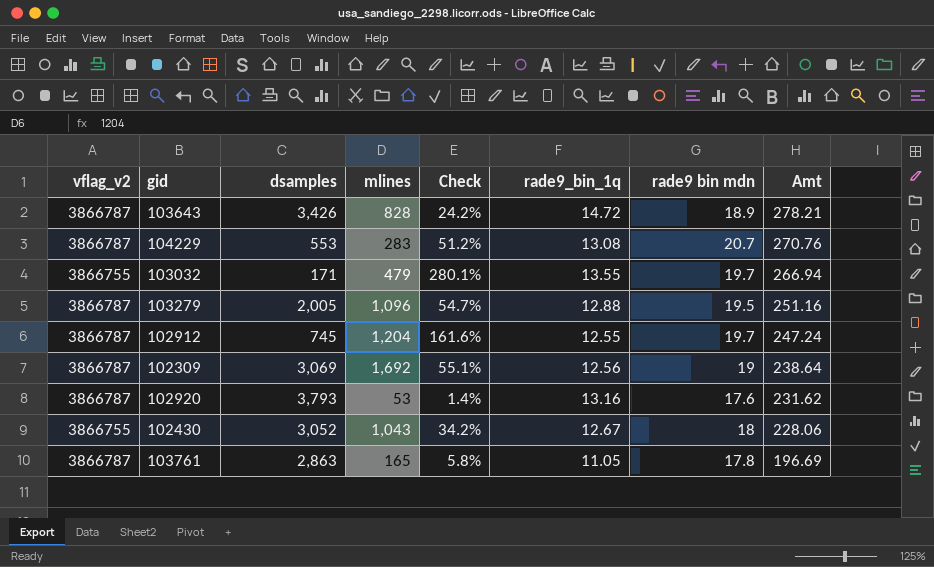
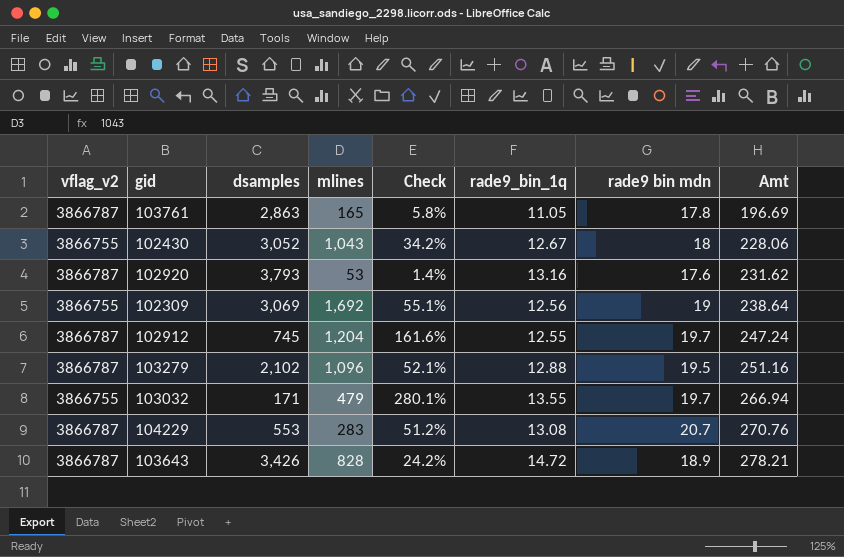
row order: Amt descending -> Amt ascending
102309 | vflag_v2: 3866787 -> 3866755
103279 | dsamples: 2,005 -> 2,102
103279 | Check: 54.7% -> 52.1%

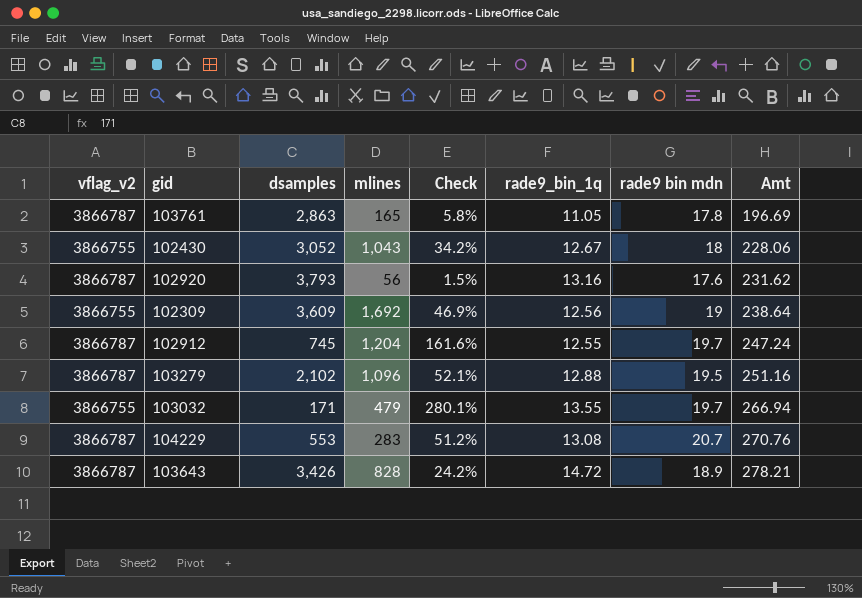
102920 | mlines: 53 -> 56
102920 | Check: 1.4% -> 1.5%
102309 | dsamples: 3,069 -> 3,609
102309 | Check: 55.1% -> 46.9%

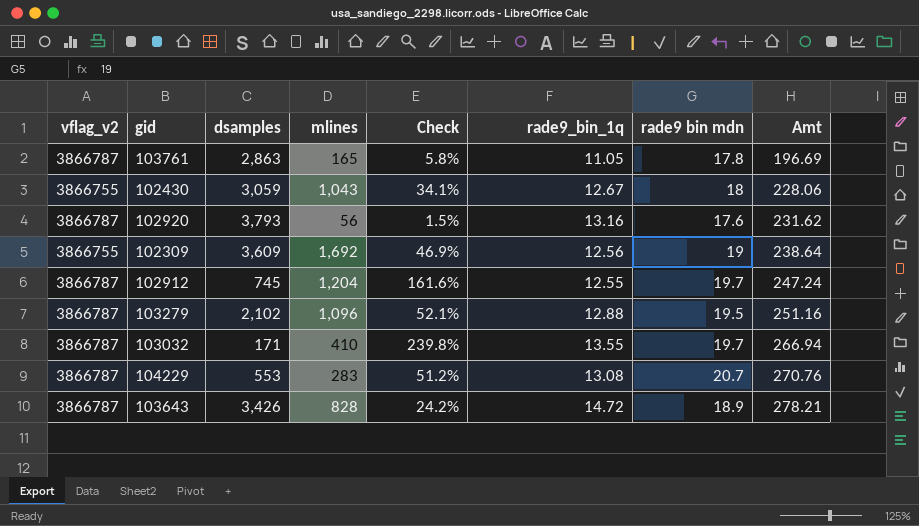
102430 | dsamples: 3,052 -> 3,059
102430 | Check: 34.2% -> 34.1%
103032 | vflag_v2: 3866755 -> 3866787
103032 | mlines: 479 -> 410
103032 | Check: 280.1% -> 239.8%

